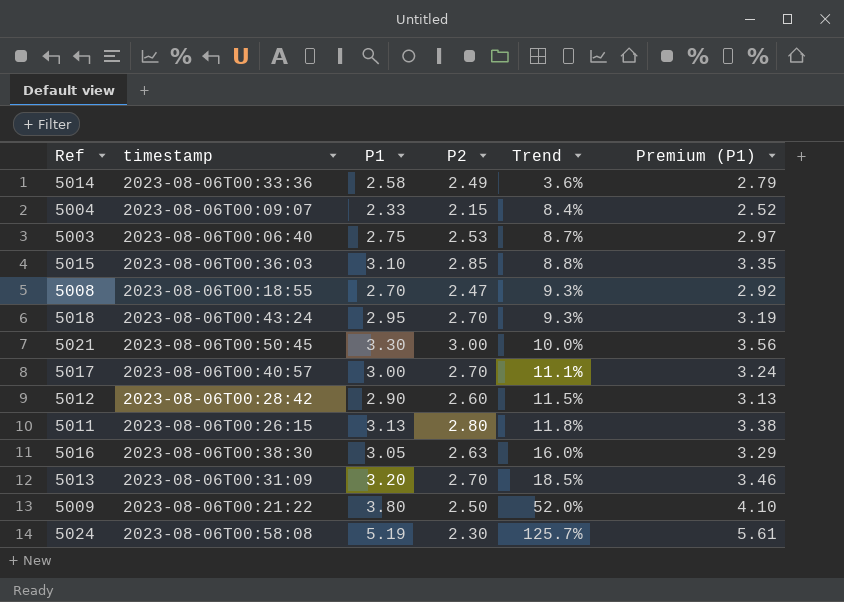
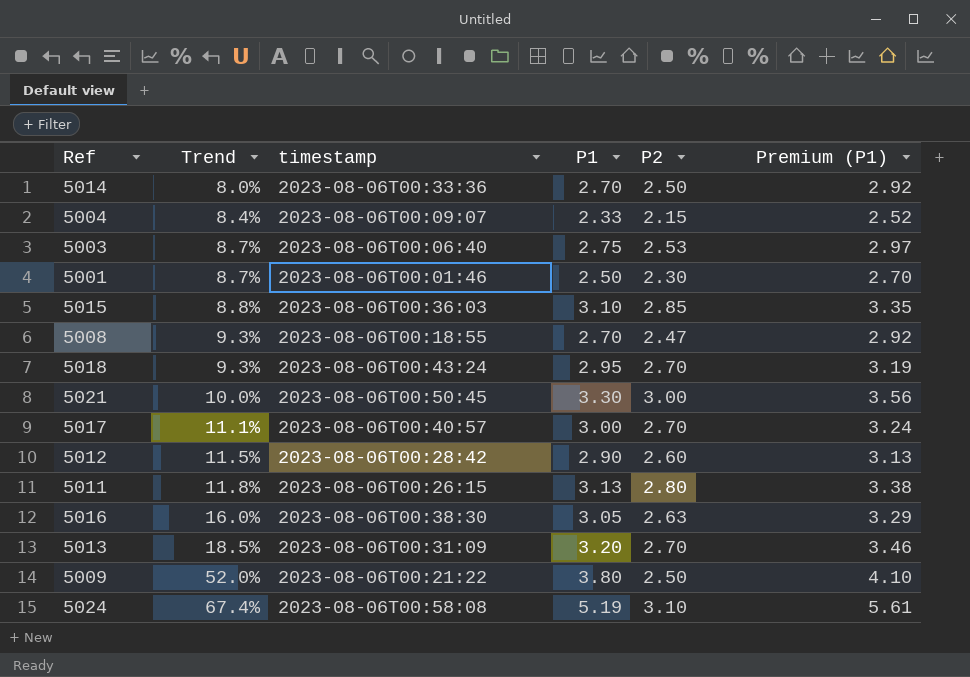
column Trend | position: 5 -> 2
5014 | Trend: 3.6% -> 8.0%
5014 | P1: 2.58 -> 2.70
5014 | P2: 2.49 -> 2.50
5014 | Premium (P1): 2.79 -> 2.92
row 5001: none -> 8.7% | 2023-08-06T00:01:46 | 2.50 | 2.30 | 2.70
5024 | Trend: 125.7% -> 67.4%
5024 | P2: 2.30 -> 3.10

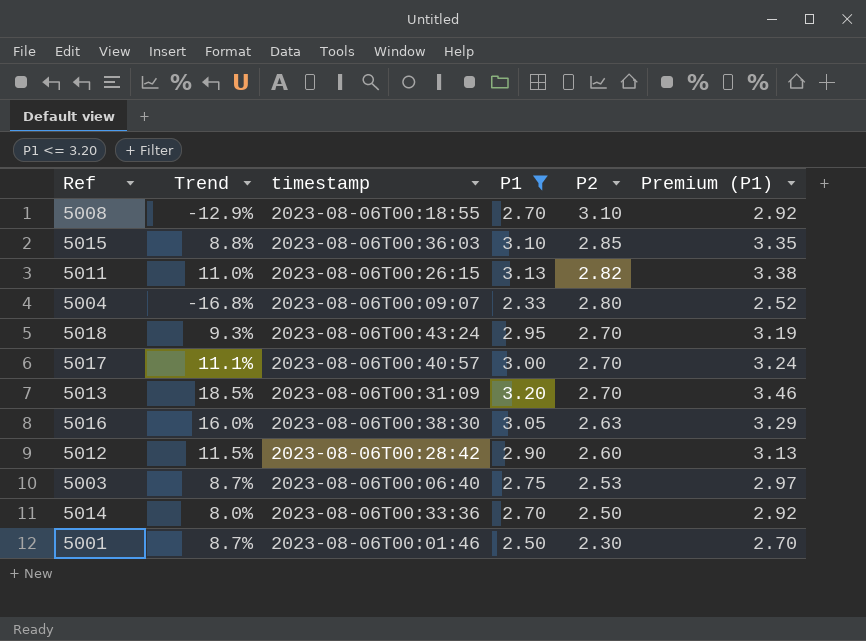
filter: none -> P1 <= 3.20
row order: Trend ascending -> P2 descending
5008 | Trend: 9.3% -> -12.9%
5008 | P2: 2.47 -> 3.10
5011 | Trend: 11.8% -> 11.0%
5011 | P2: 2.80 -> 2.82
5004 | Trend: 8.4% -> -16.8%
5004 | P2: 2.15 -> 2.80

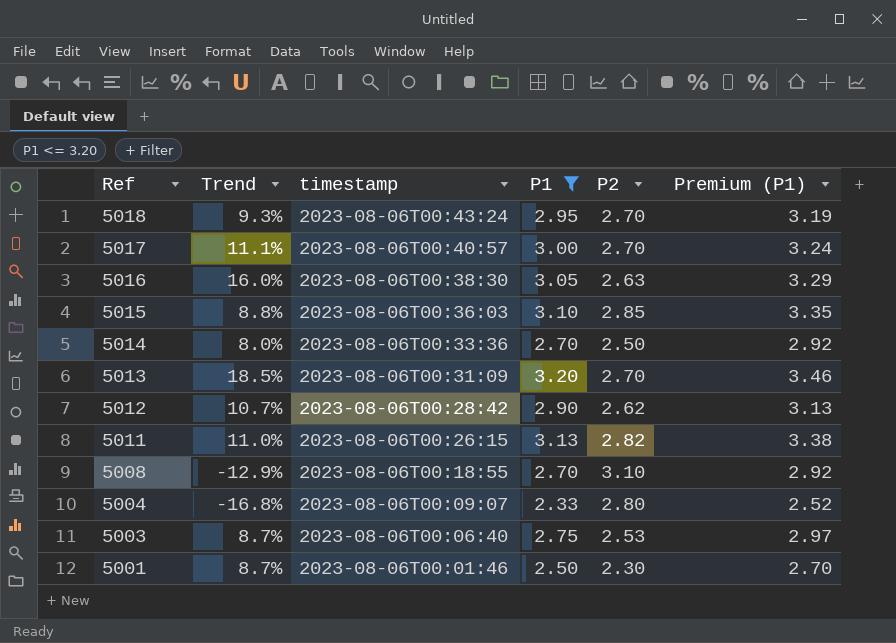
row order: P2 descending -> Ref descending
5012 | Trend: 11.5% -> 10.7%
5012 | P2: 2.60 -> 2.62

